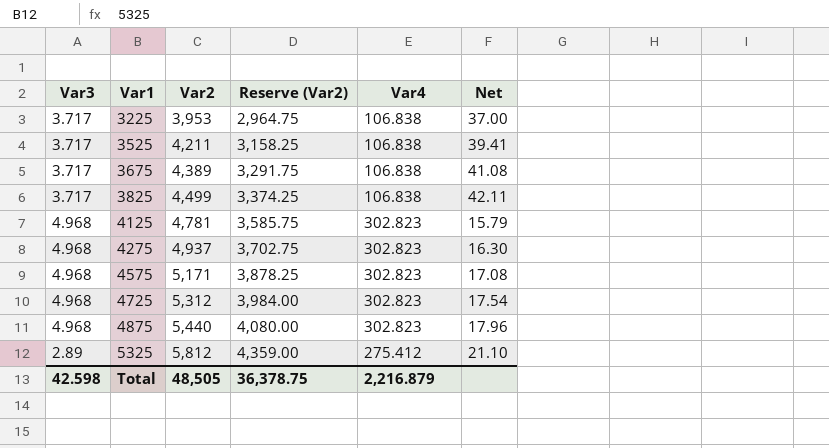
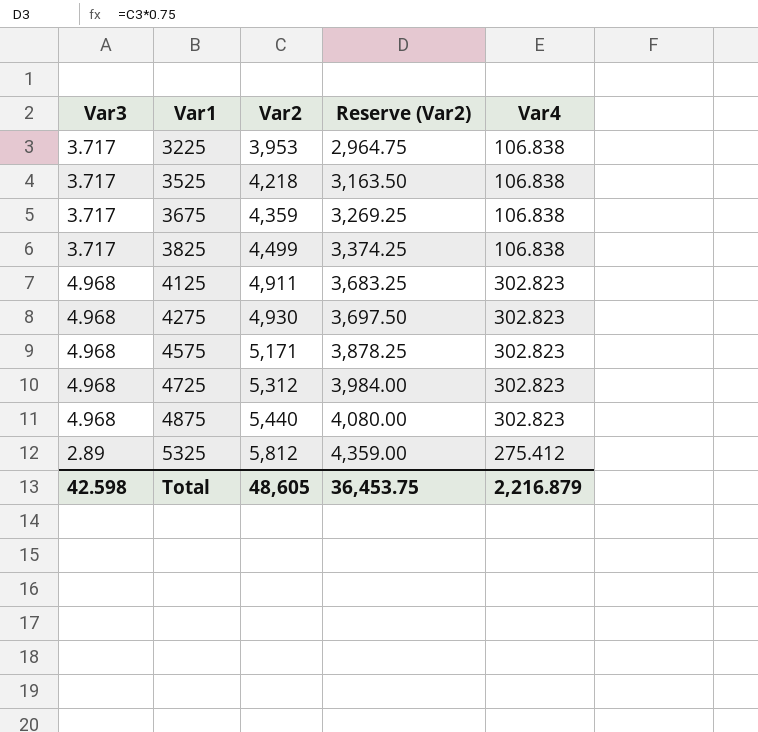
column Net | formula: [Var2] / [Var4] -> none
3525 | Var2: 4,211 -> 4,218
3525 | Reserve (Var2): 3,158.25 -> 3,163.50
3675 | Var2: 4,389 -> 4,359
3675 | Reserve (Var2): 3,291.75 -> 3,269.25
4125 | Var2: 4,781 -> 4,911
4125 | Reserve (Var2): 3,585.75 -> 3,683.25
4275 | Var2: 4,937 -> 4,930
4275 | Reserve (Var2): 3,702.75 -> 3,697.50
Total | Var2: 48,505 -> 48,605
Total | Reserve (Var2): 36,378.75 -> 36,453.75

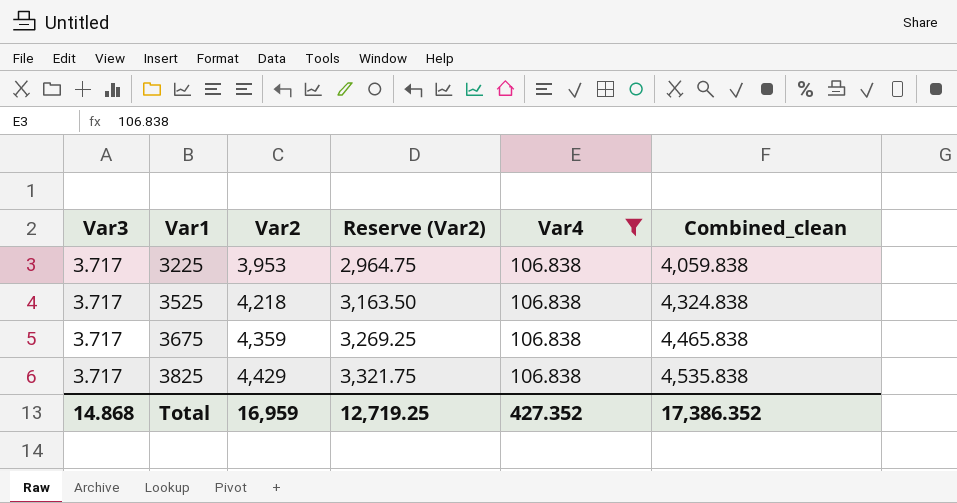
filter: none -> Var4 = 106.838
column Combined_clean | formula: none -> [Var2] + [Var4]
3825 | Var2: 4,499 -> 4,429
3825 | Reserve (Var2): 3,374.25 -> 3,321.75
Total | Var3: 42.598 -> 14.868
Total | Var2: 48,605 -> 16,959
Total | Reserve (Var2): 36,453.75 -> 12,719.25
Total | Var4: 2,216.879 -> 427.352

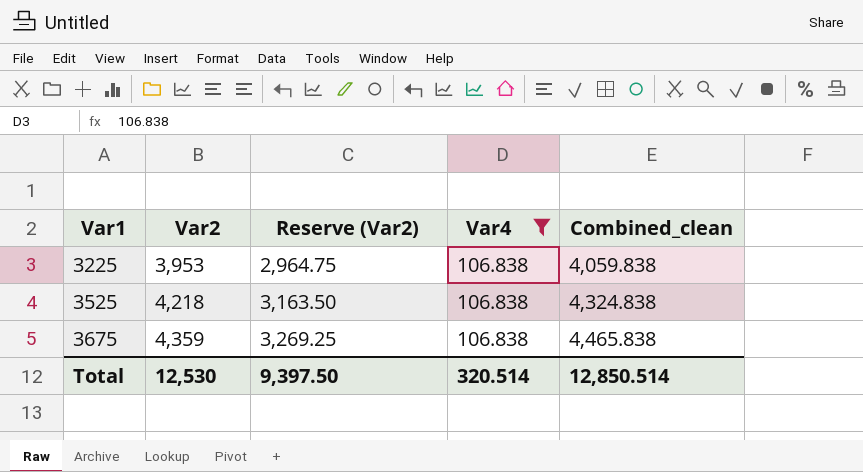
column Var3 | position: 1 -> none
row 3825: 3.717 | 4,429 | 3,321.75 | 106.838 | 4,535.838 -> none
Total | Var2: 16,959 -> 12,530
Total | Reserve (Var2): 12,719.25 -> 9,397.50
Total | Var4: 427.352 -> 320.514
Total | Combined_clean: 17,386.352 -> 12,850.514

